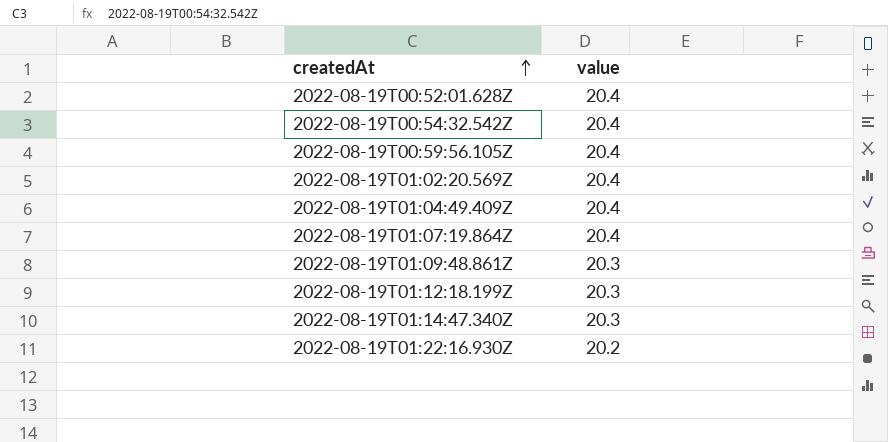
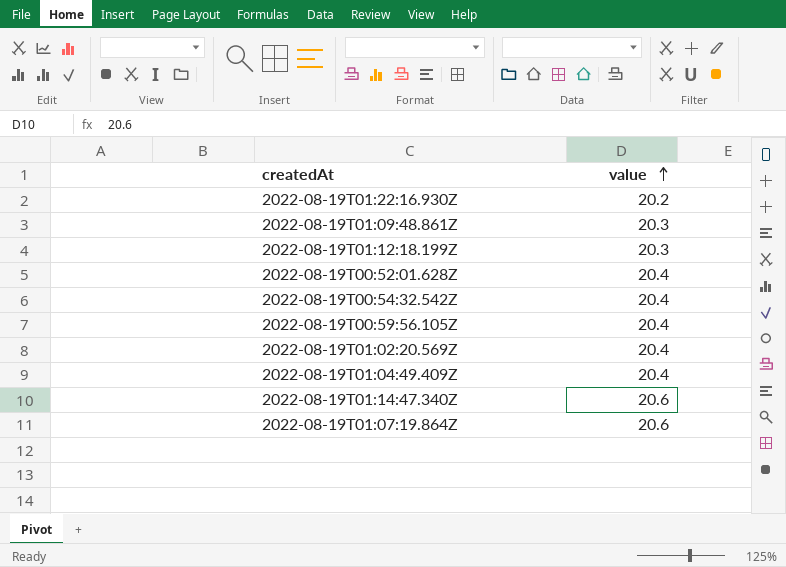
row order: createdAt ascending -> value ascending
2022-08-19T01:14:47.340Z | value: 20.3 -> 20.6
2022-08-19T01:07:19.864Z | value: 20.4 -> 20.6

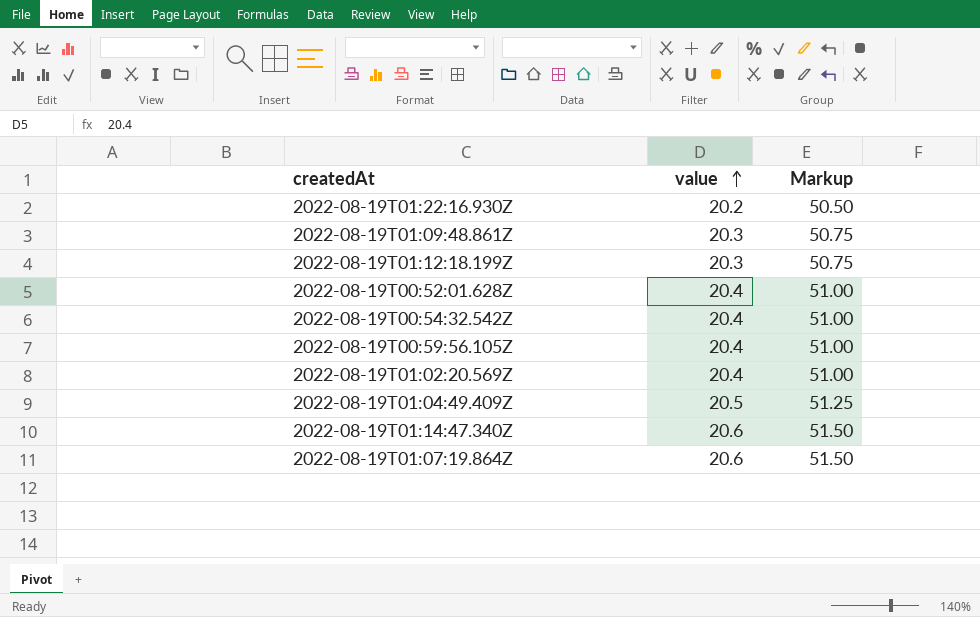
column Markup | formula: none -> [value] * 2.5
2022-08-19T01:04:49.409Z | value: 20.4 -> 20.5

